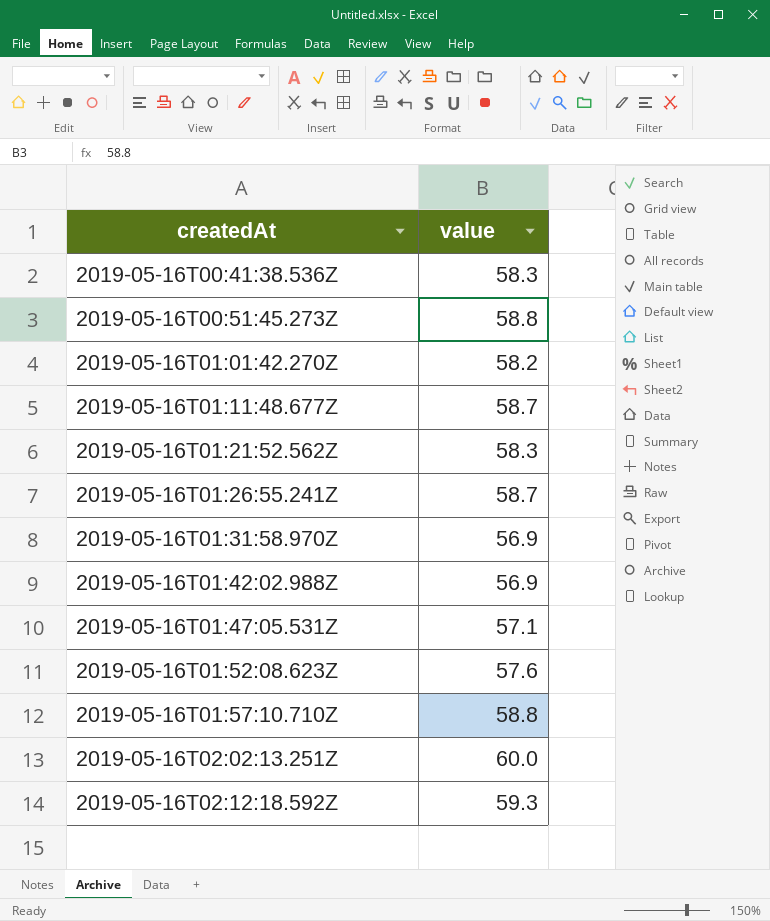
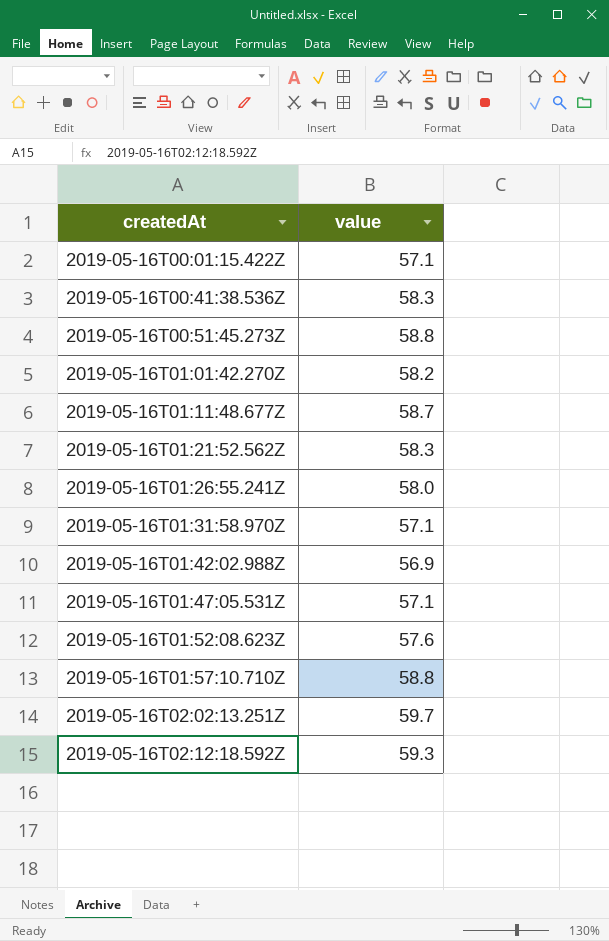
row 2019-05-16T00:01:15.422Z: none -> 57.1
2019-05-16T01:26:55.241Z | value: 58.7 -> 58.0
2019-05-16T01:31:58.970Z | value: 56.9 -> 57.1
2019-05-16T02:02:13.251Z | value: 60.0 -> 59.7

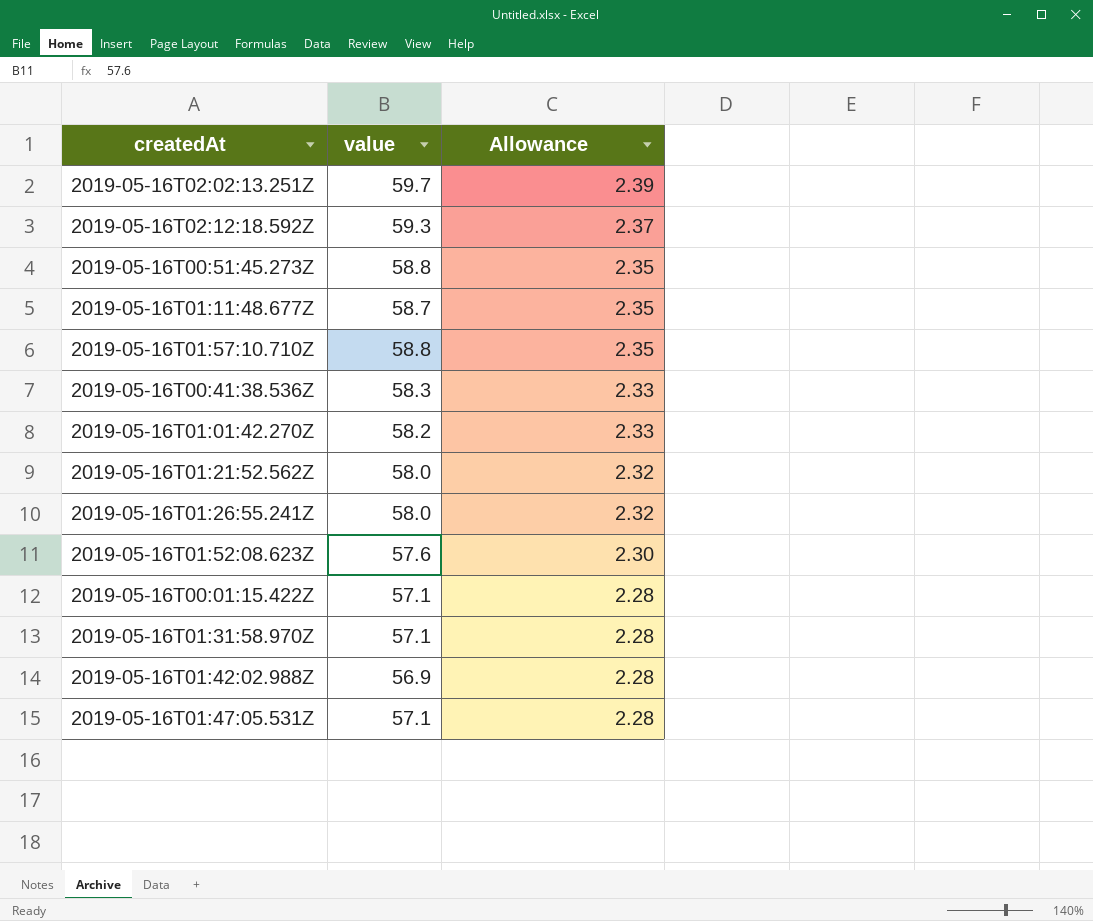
row order: createdAt ascending -> Allowance descending
column Allowance | formula: none -> [value] * 0.04
2019-05-16T01:21:52.562Z | value: 58.3 -> 58.0

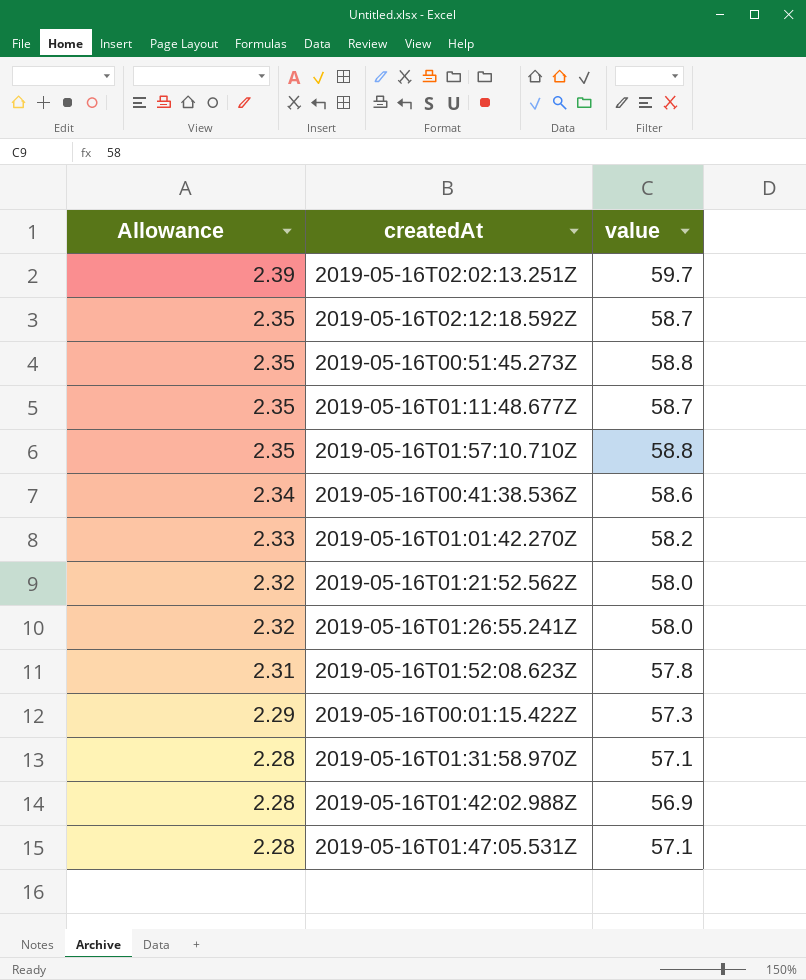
column Allowance | position: 3 -> 1
2019-05-16T02:12:18.592Z | Allowance: 2.37 -> 2.35
2019-05-16T02:12:18.592Z | value: 59.3 -> 58.7
2019-05-16T00:41:38.536Z | Allowance: 2.33 -> 2.34
2019-05-16T00:41:38.536Z | value: 58.3 -> 58.6
2019-05-16T01:52:08.623Z | Allowance: 2.30 -> 2.31
2019-05-16T01:52:08.623Z | value: 57.6 -> 57.8
2019-05-16T00:01:15.422Z | Allowance: 2.28 -> 2.29
2019-05-16T00:01:15.422Z | value: 57.1 -> 57.3

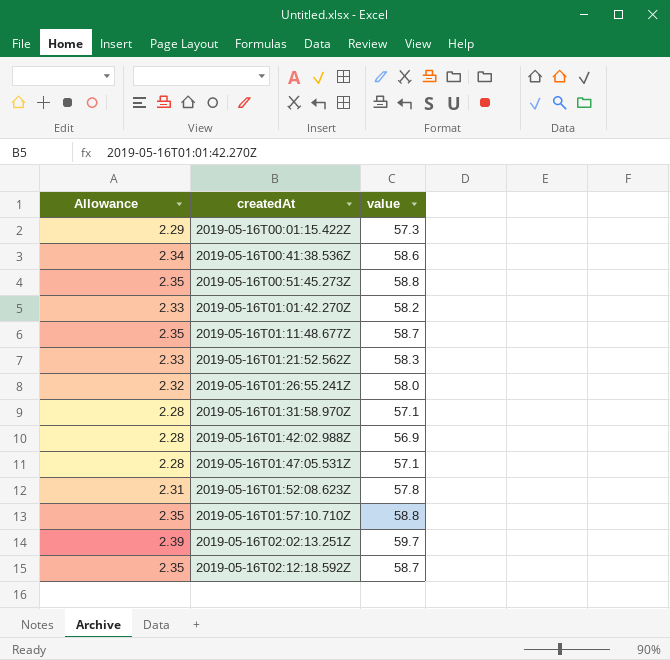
row order: Allowance descending -> createdAt ascending
2019-05-16T01:21:52.562Z | Allowance: 2.32 -> 2.33
2019-05-16T01:21:52.562Z | value: 58.0 -> 58.3

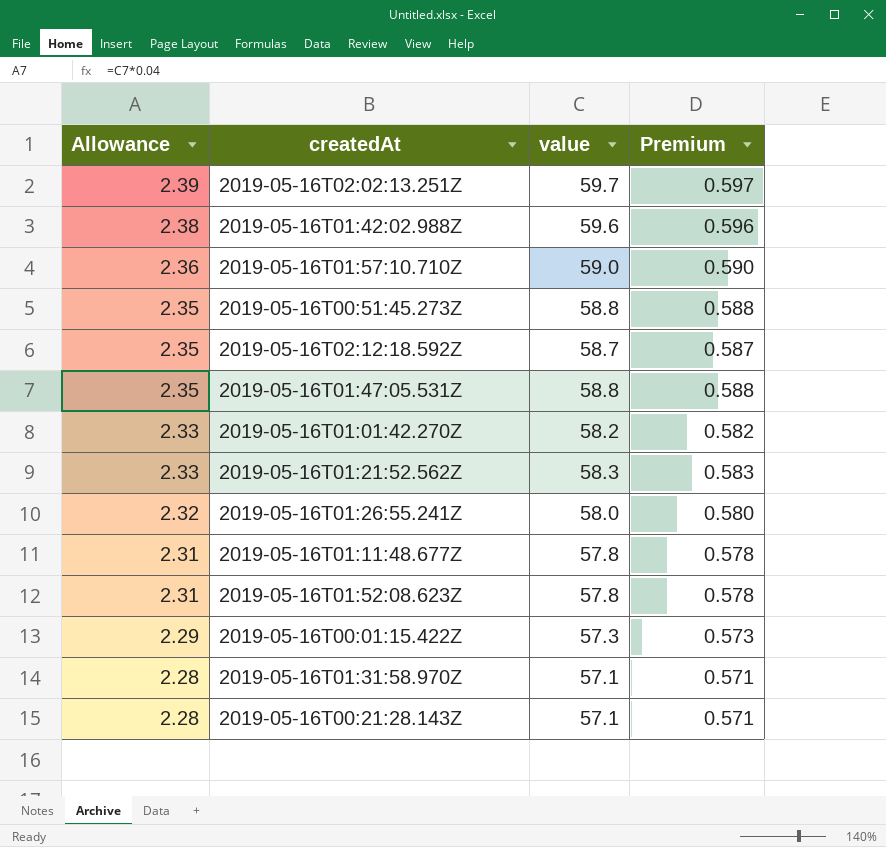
row order: createdAt ascending -> Allowance descending
column Premium | formula: none -> [value] * 0.01
row 2019-05-16T00:41:38.536Z: 2.34 | 58.6 -> none
2019-05-16T01:42:02.988Z | Allowance: 2.28 -> 2.38
2019-05-16T01:42:02.988Z | value: 56.9 -> 59.6
2019-05-16T01:57:10.710Z | Allowance: 2.35 -> 2.36
2019-05-16T01:57:10.710Z | value: 58.8 -> 59.0
2019-05-16T01:47:05.531Z | Allowance: 2.28 -> 2.35
2019-05-16T01:47:05.531Z | value: 57.1 -> 58.8
2019-05-16T01:11:48.677Z | Allowance: 2.35 -> 2.31
2019-05-16T01:11:48.677Z | value: 58.7 -> 57.8
row 2019-05-16T00:21:28.143Z: none -> 2.28 | 57.1 | 0.571

